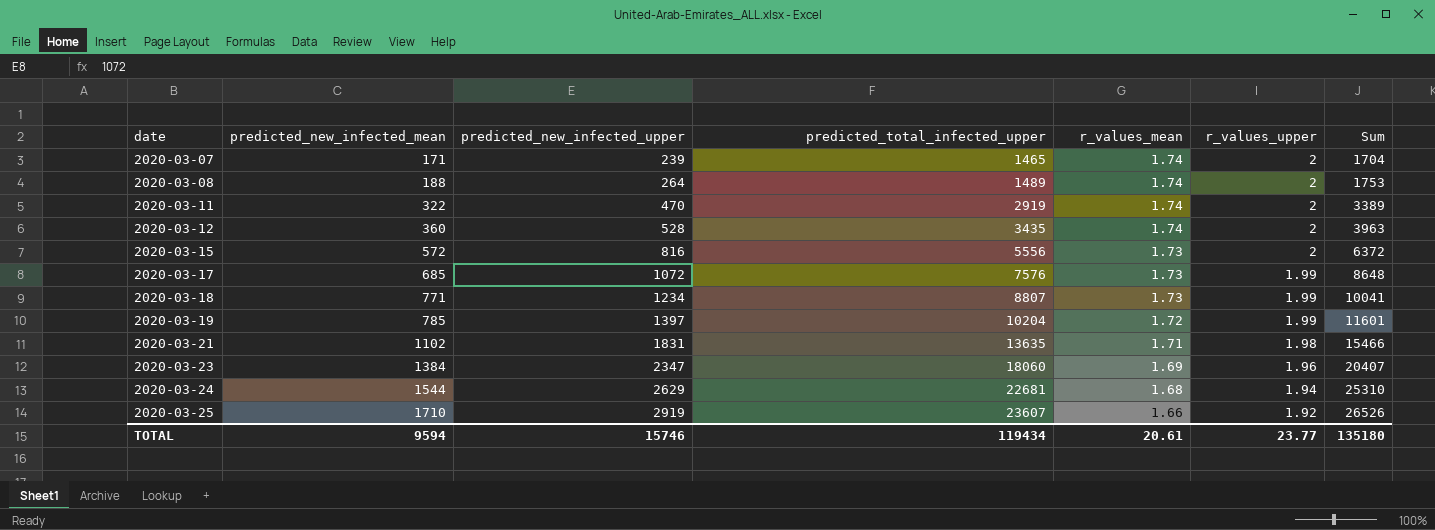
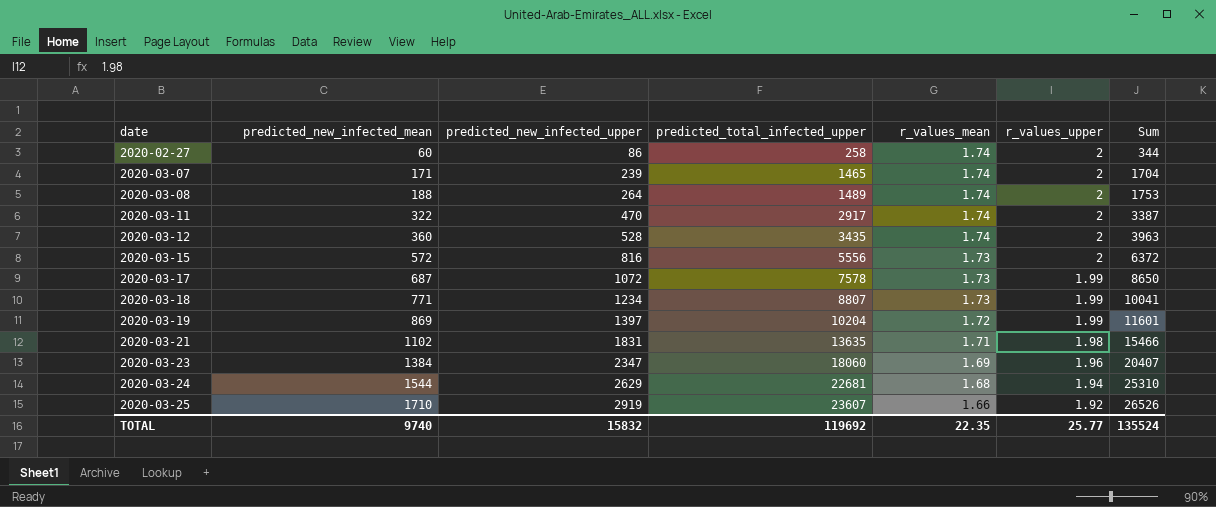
row 2020-02-27: none -> 60 | 86 | 258 | 1.74 | 2 | 344
2020-03-11 | predicted_total_infected_upper: 2919 -> 2917
2020-03-11 | Sum: 3389 -> 3387
2020-03-17 | predicted_new_infected_mean: 685 -> 687
2020-03-17 | predicted_total_infected_upper: 7576 -> 7578
2020-03-17 | Sum: 8648 -> 8650
2020-03-19 | predicted_new_infected_mean: 785 -> 869
TOTAL | predicted_new_infected_mean: 9594 -> 9740
TOTAL | predicted_new_infected_upper: 15746 -> 15832
TOTAL | predicted_total_infected_upper: 119434 -> 119692
TOTAL | r_values_mean: 20.61 -> 22.35
TOTAL | r_values_upper: 23.77 -> 25.77
TOTAL | Sum: 135180 -> 135524

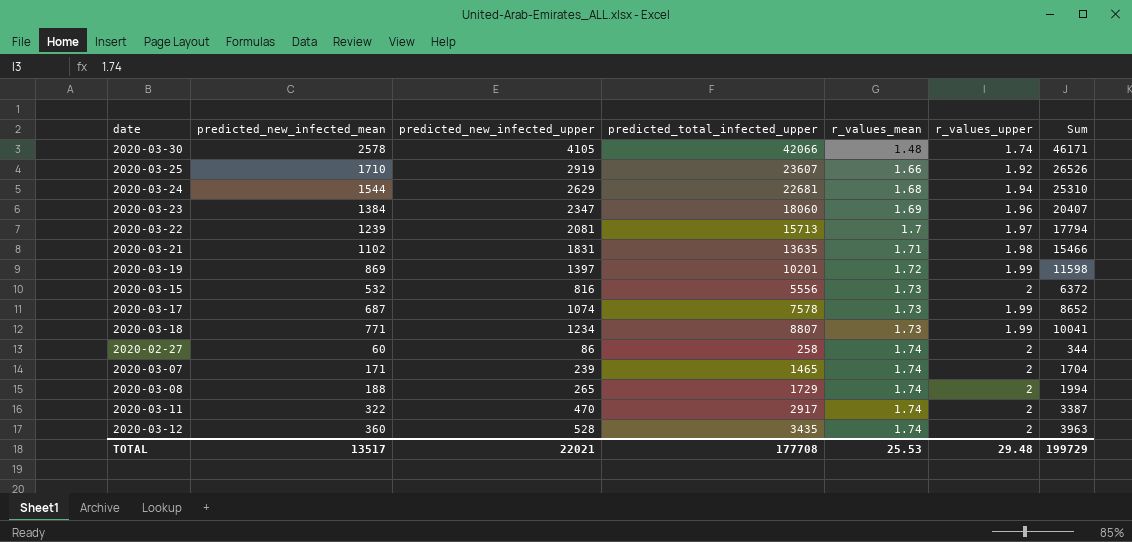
row order: date ascending -> r_values_mean ascending
row 2020-03-30: none -> 2578 | 4105 | 42066 | 1.48 | 1.74 | 46171
row 2020-03-22: none -> 1239 | 2081 | 15713 | 1.7 | 1.97 | 17794
2020-03-19 | predicted_total_infected_upper: 10204 -> 10201
2020-03-19 | Sum: 11601 -> 11598
2020-03-15 | predicted_new_infected_mean: 572 -> 532
2020-03-17 | predicted_new_infected_upper: 1072 -> 1074
2020-03-17 | Sum: 8650 -> 8652
2020-03-08 | predicted_new_infected_upper: 264 -> 265
2020-03-08 | predicted_total_infected_upper: 1489 -> 1729
2020-03-08 | Sum: 1753 -> 1994
TOTAL | predicted_new_infected_mean: 9740 -> 13517
TOTAL | predicted_new_infected_upper: 15832 -> 22021
TOTAL | predicted_total_infected_upper: 119692 -> 177708
TOTAL | r_values_mean: 22.35 -> 25.53
TOTAL | r_values_upper: 25.77 -> 29.48
TOTAL | Sum: 135524 -> 199729

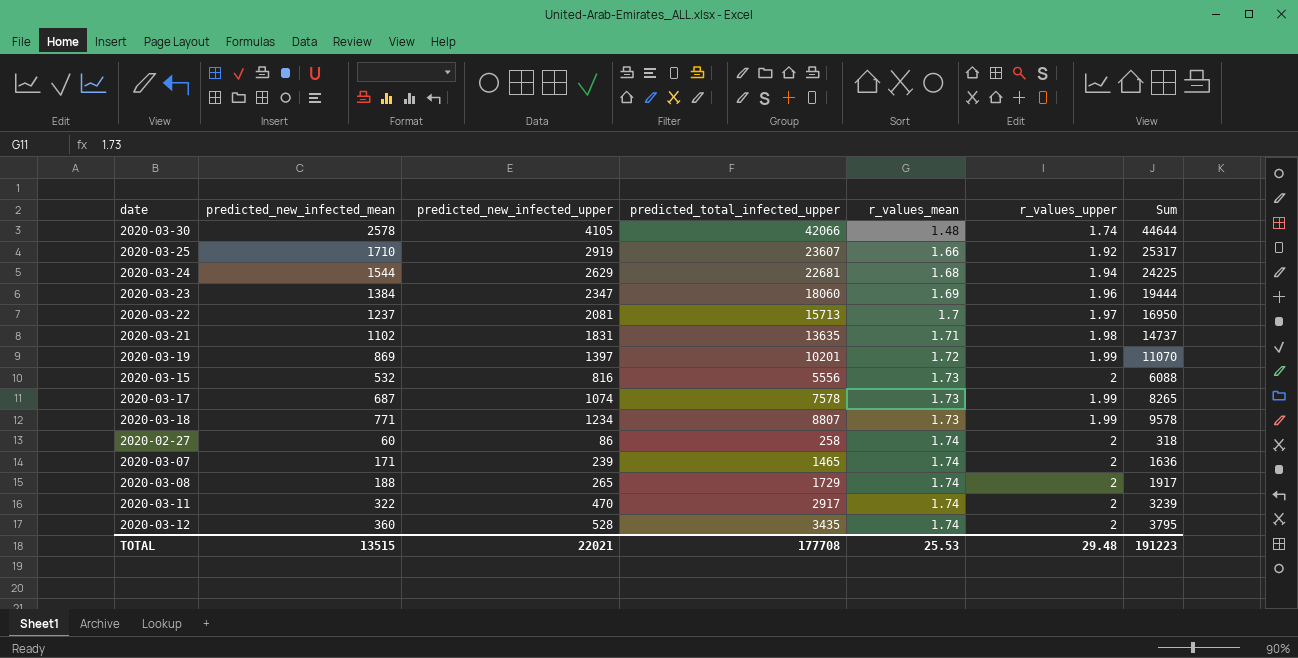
column Sum | formula: [predicted_new_infected_upper] + [predicted_total_infected_upper] -> [predicted_new_infected_mean] + [predicted_total_infected_upper]
2020-03-22 | predicted_new_infected_mean: 1239 -> 1237
TOTAL | predicted_new_infected_mean: 13517 -> 13515
TOTAL | Sum: 199729 -> 191223

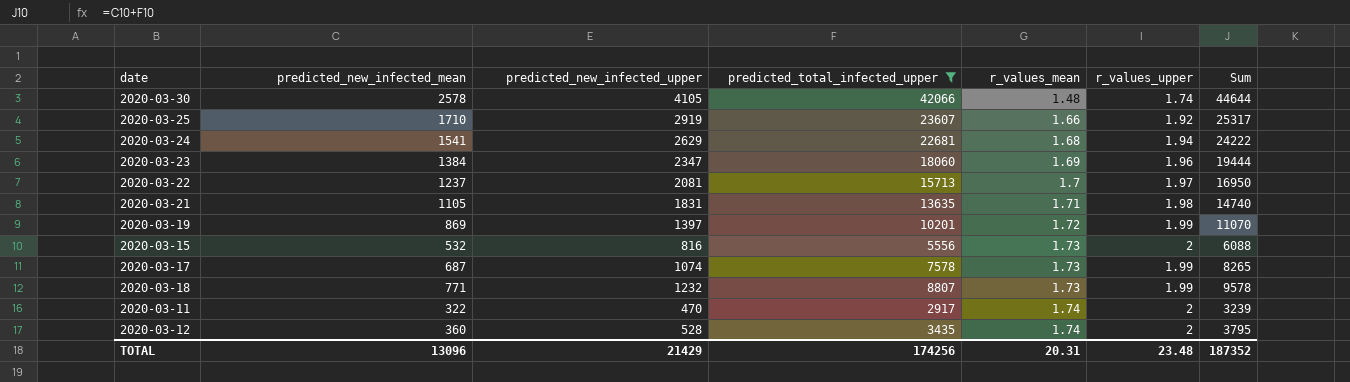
filter: none -> predicted_total_infected_upper >= 2917
2020-03-24 | predicted_new_infected_mean: 1544 -> 1541
2020-03-24 | Sum: 24225 -> 24222
2020-03-21 | predicted_new_infected_mean: 1102 -> 1105
2020-03-21 | Sum: 14737 -> 14740
2020-03-18 | predicted_new_infected_upper: 1234 -> 1232
TOTAL | predicted_new_infected_mean: 13515 -> 13096
TOTAL | predicted_new_infected_upper: 22021 -> 21429
TOTAL | predicted_total_infected_upper: 177708 -> 174256
TOTAL | r_values_mean: 25.53 -> 20.31
TOTAL | r_values_upper: 29.48 -> 23.48
TOTAL | Sum: 191223 -> 187352

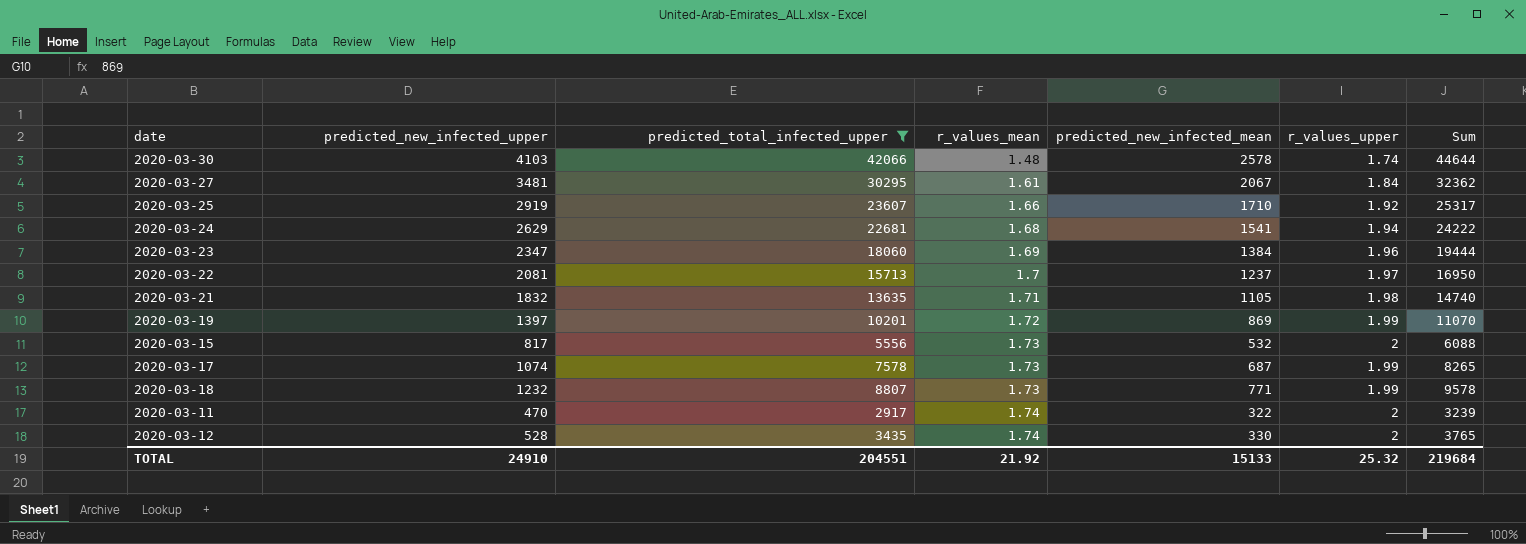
column predicted_new_infected_mean | position: 2 -> 5
2020-03-30 | predicted_new_infected_upper: 4105 -> 4103
row 2020-03-27: none -> 3481 | 30295 | 1.61 | 2067 | 1.84 | 32362
2020-03-21 | predicted_new_infected_upper: 1831 -> 1832
2020-03-15 | predicted_new_infected_upper: 816 -> 817
2020-03-12 | predicted_new_infected_mean: 360 -> 330
2020-03-12 | Sum: 3795 -> 3765
TOTAL | predicted_new_infected_upper: 21429 -> 24910
TOTAL | predicted_total_infected_upper: 174256 -> 204551
TOTAL | r_values_mean: 20.31 -> 21.92
TOTAL | predicted_new_infected_mean: 13096 -> 15133
TOTAL | r_values_upper: 23.48 -> 25.32
TOTAL | Sum: 187352 -> 219684

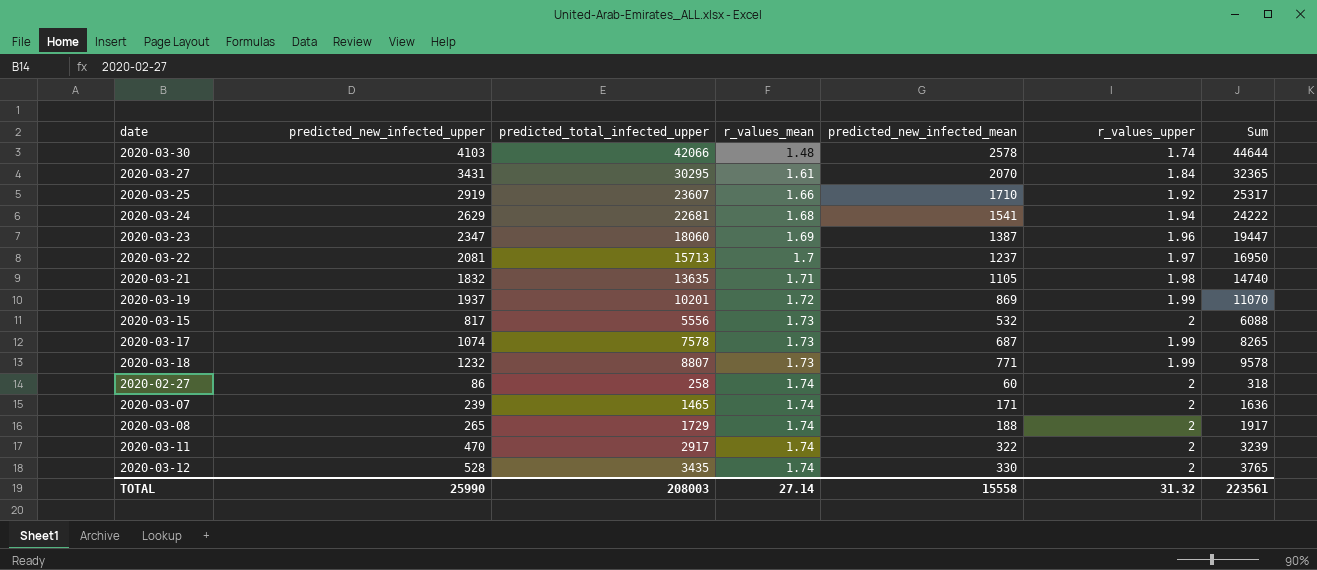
filter: predicted_total_infected_upper >= 2917 -> none
2020-03-27 | predicted_new_infected_upper: 3481 -> 3431
2020-03-27 | predicted_new_infected_mean: 2067 -> 2070
2020-03-27 | Sum: 32362 -> 32365
2020-03-23 | predicted_new_infected_mean: 1384 -> 1387
2020-03-23 | Sum: 19444 -> 19447
2020-03-19 | predicted_new_infected_upper: 1397 -> 1937
TOTAL | predicted_new_infected_upper: 24910 -> 25990
TOTAL | predicted_total_infected_upper: 204551 -> 208003
TOTAL | r_values_mean: 21.92 -> 27.14
TOTAL | predicted_new_infected_mean: 15133 -> 15558
TOTAL | r_values_upper: 25.32 -> 31.32
TOTAL | Sum: 219684 -> 223561

